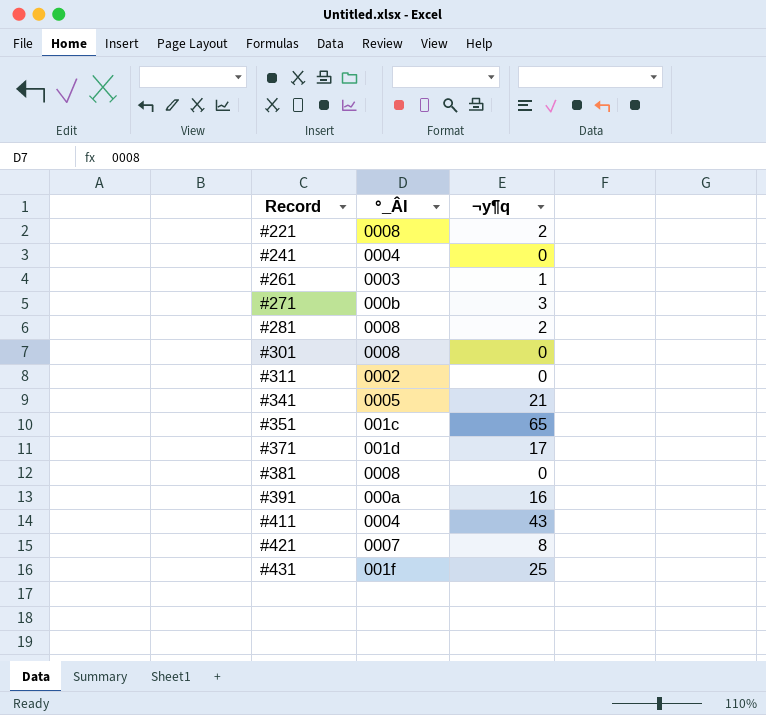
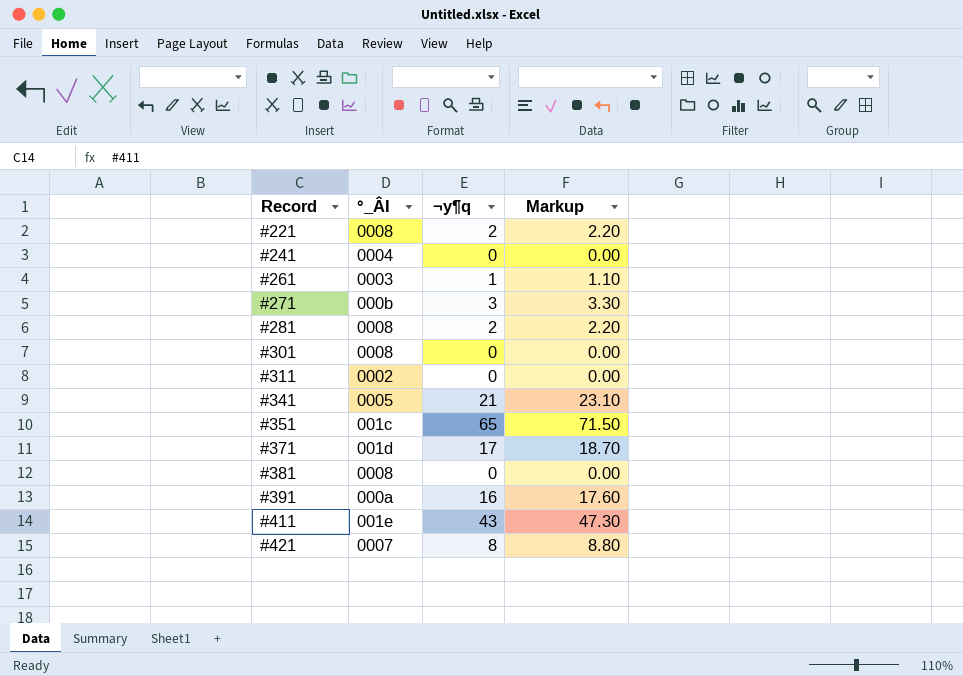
column Markup | formula: none -> [¬y¶q] * 1.1
row #431: 001f | 25 -> none
#411 | °_ÂI: 0004 -> 001e

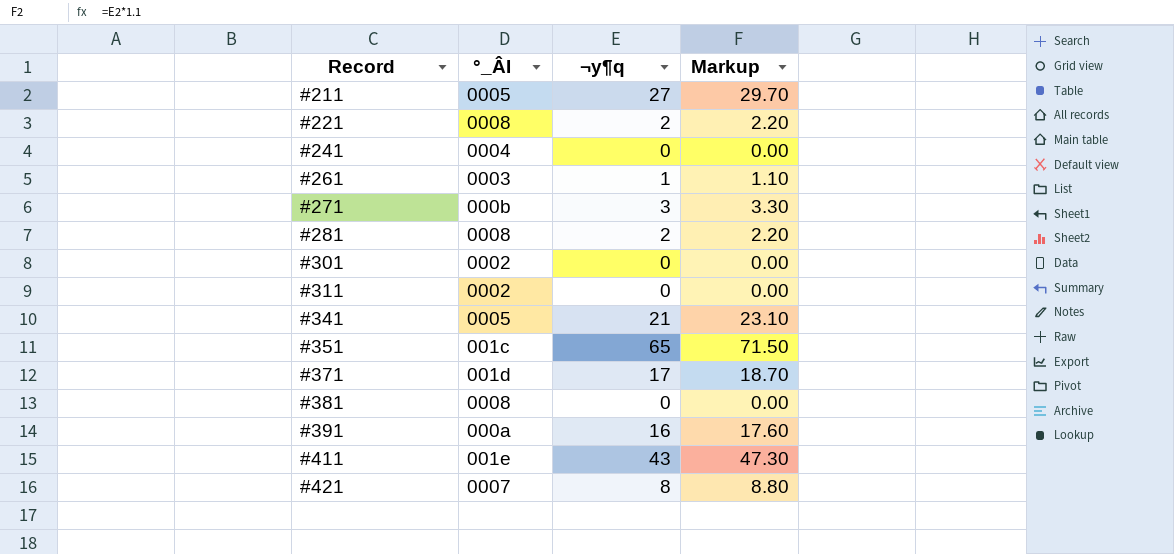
row #211: none -> 0005 | 27 | 29.70
#301 | °_ÂI: 0008 -> 0002

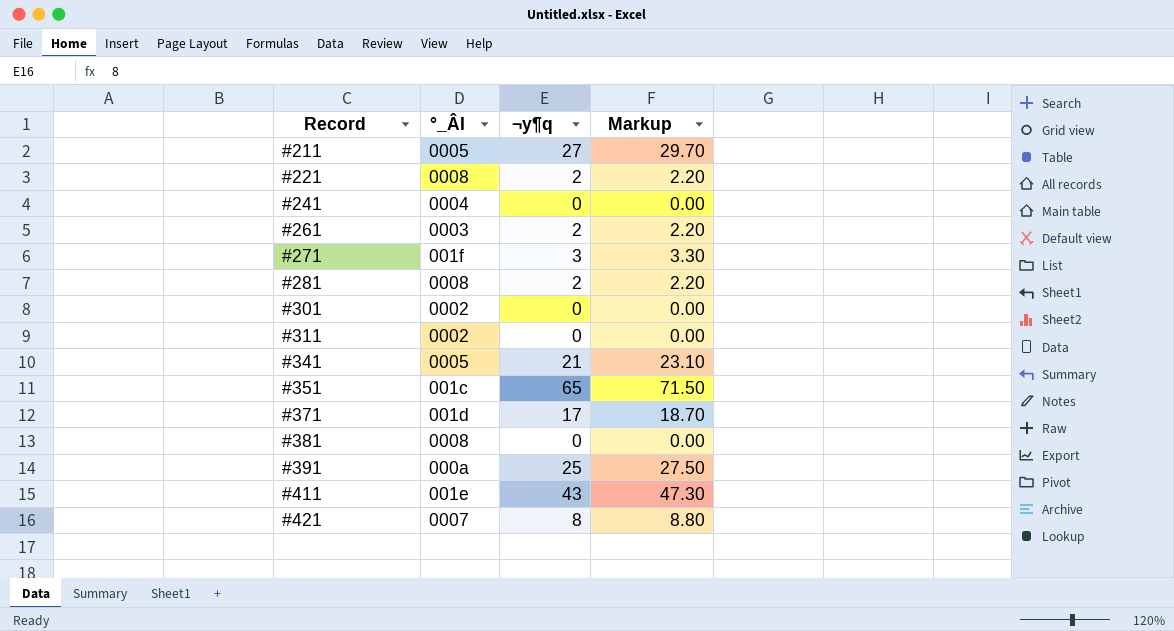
#261 | ¬y¶q: 1 -> 2
#261 | Markup: 1.10 -> 2.20
#271 | °_ÂI: 000b -> 001f
#391 | ¬y¶q: 16 -> 25
#391 | Markup: 17.60 -> 27.50

